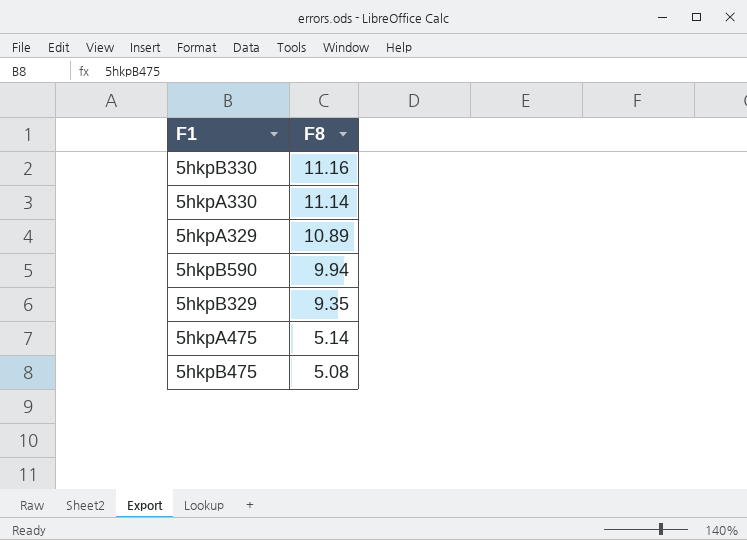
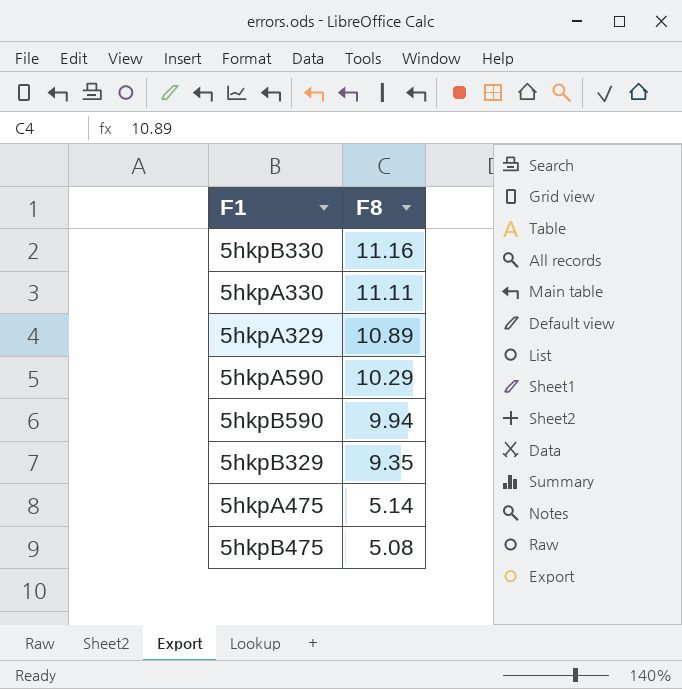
5hkpA330 | F8: 11.14 -> 11.11
row 5hkpA590: none -> 10.29

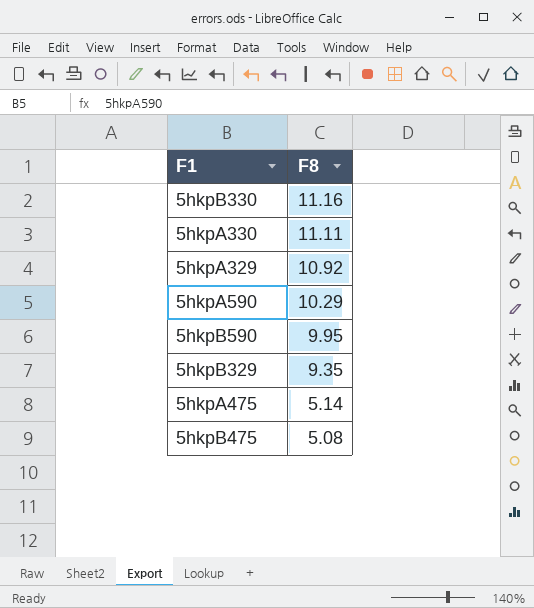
5hkpA329 | F8: 10.89 -> 10.92
5hkpB590 | F8: 9.94 -> 9.95

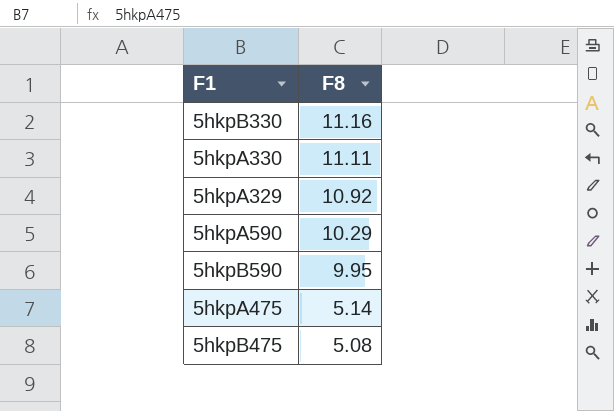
row 5hkpB329: 9.35 -> none

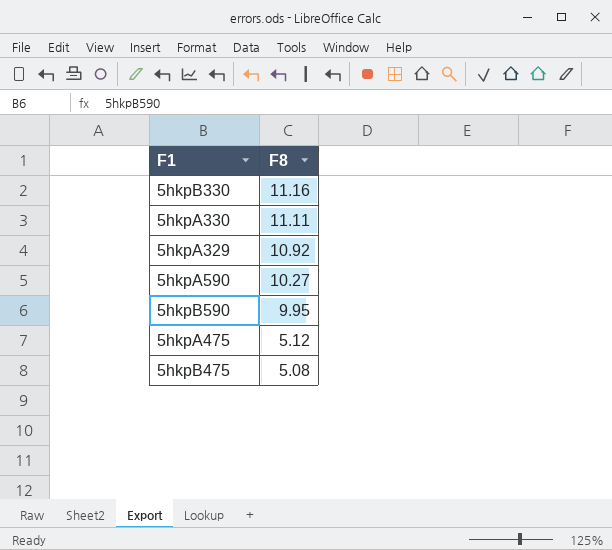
5hkpA590 | F8: 10.29 -> 10.27
5hkpA475 | F8: 5.14 -> 5.12

